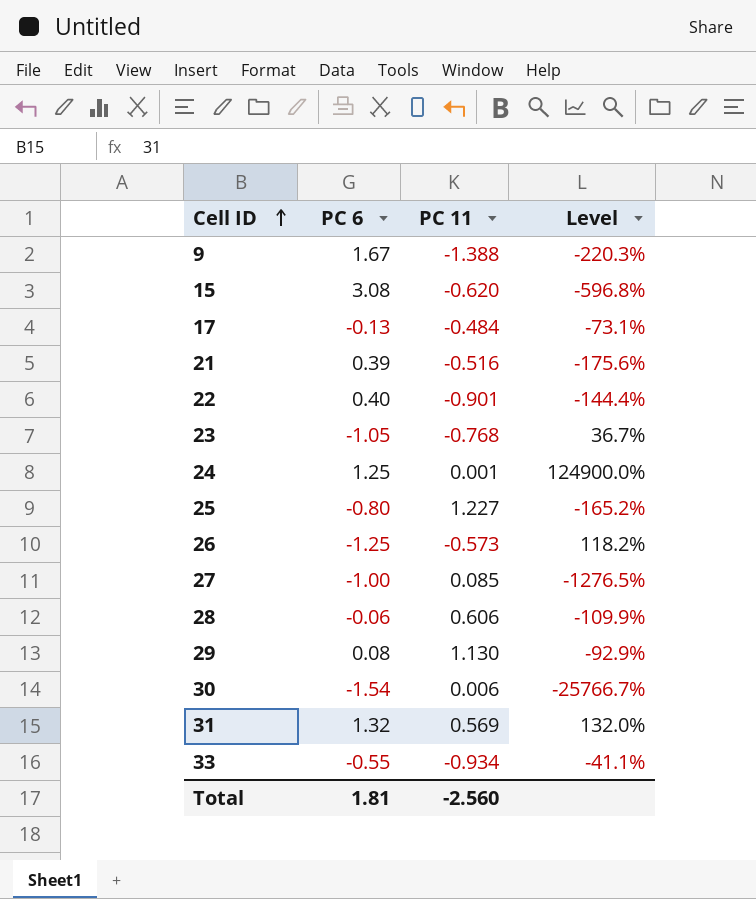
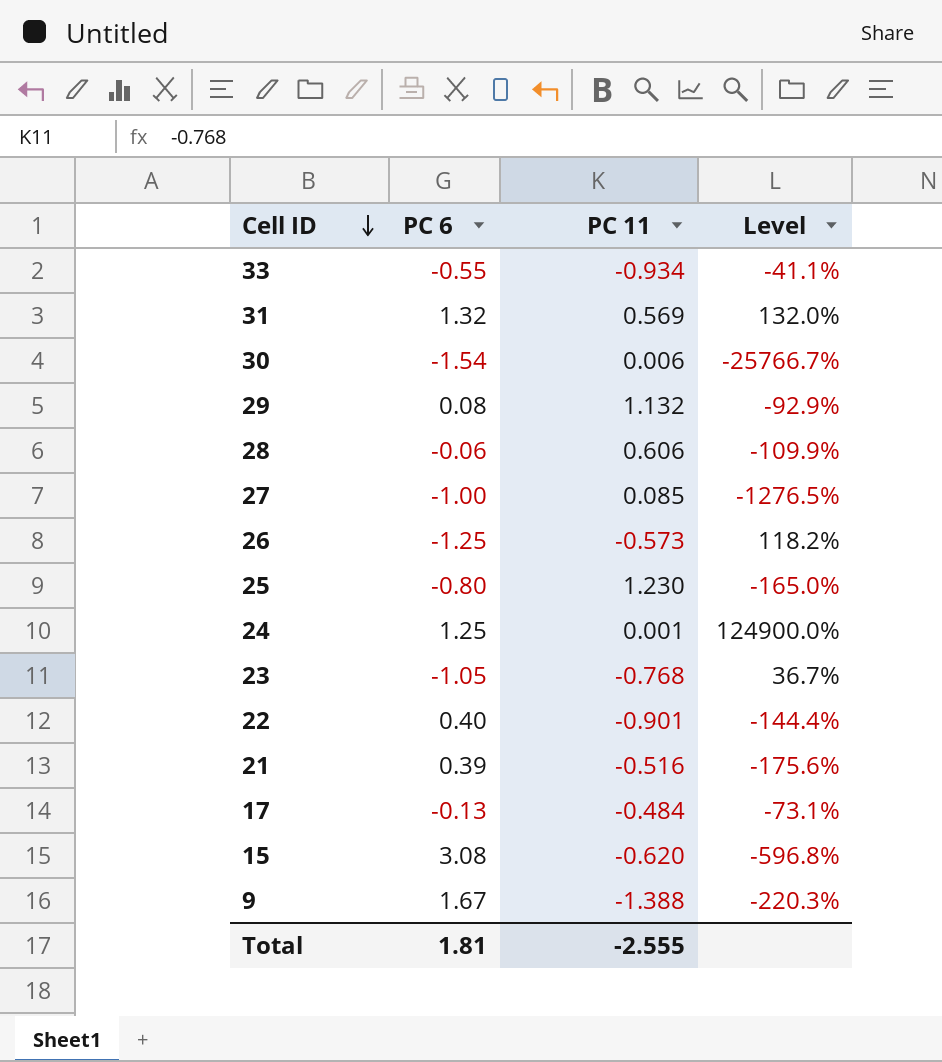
row order: Cell ID ascending -> Cell ID descending
29 | PC 11: 1.130 -> 1.132
25 | PC 11: 1.227 -> 1.230
25 | Level: -165.2% -> -165.0%
Total | PC 11: -2.560 -> -2.555

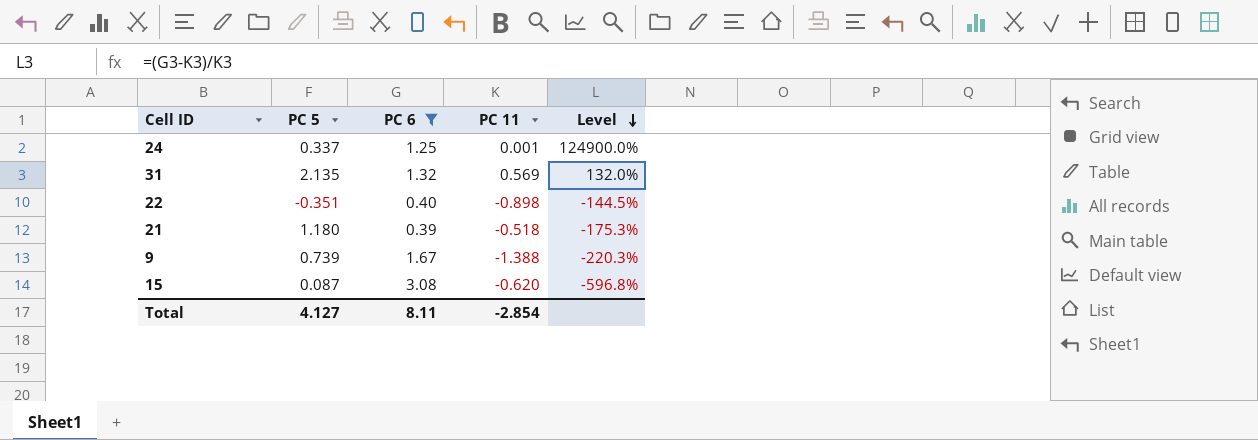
filter: none -> PC 6 >= 0.39
row order: Cell ID descending -> Level descending
column PC 5 | position: none -> 2
22 | PC 11: -0.901 -> -0.898
22 | Level: -144.4% -> -144.5%
21 | PC 11: -0.516 -> -0.518
21 | Level: -175.6% -> -175.3%
Total | PC 6: 1.81 -> 8.11
Total | PC 11: -2.555 -> -2.854

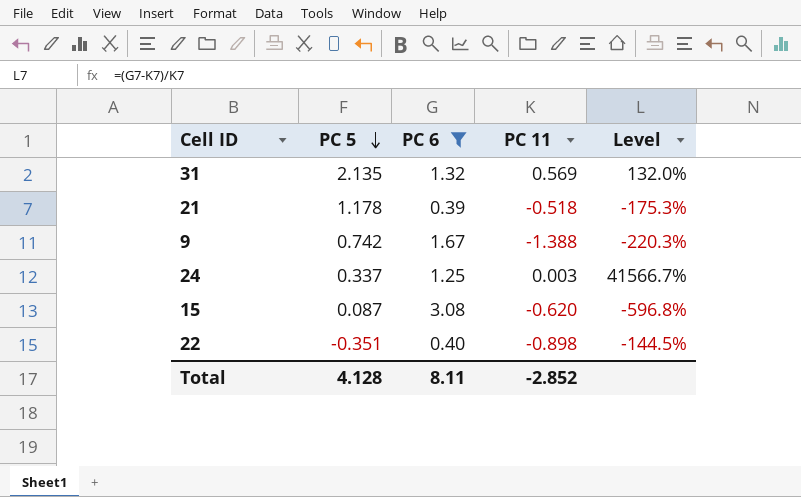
row order: Level descending -> PC 5 descending
21 | PC 5: 1.180 -> 1.178
9 | PC 5: 0.739 -> 0.742
24 | PC 11: 0.001 -> 0.003
24 | Level: 124900.0% -> 41566.7%
Total | PC 5: 4.127 -> 4.128
Total | PC 11: -2.854 -> -2.852

